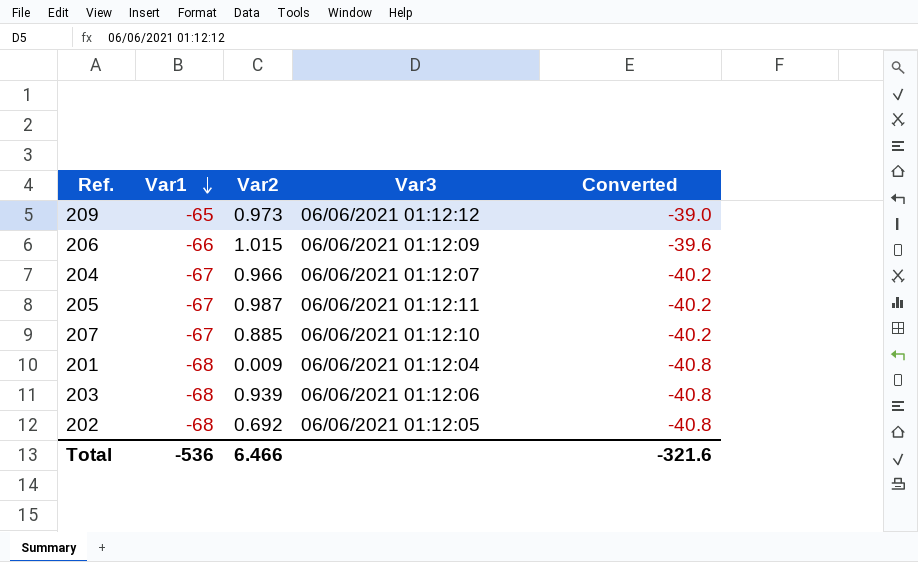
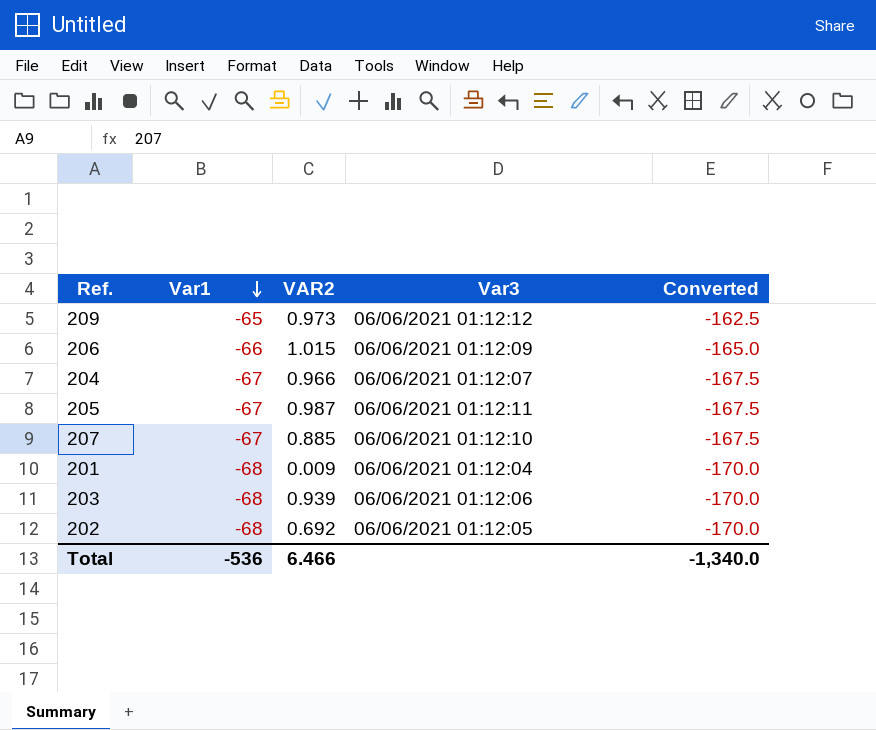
column name: Var2 -> VAR2
column Converted | formula: [Var1] * 0.6 -> [Var1] * 2.5
Total | Converted: -321.6 -> -1,340.0

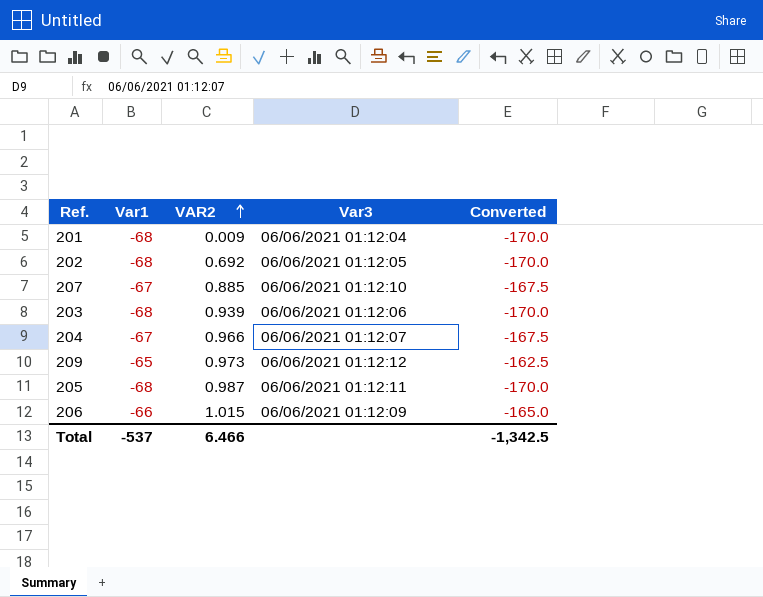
row order: Var1 descending -> VAR2 ascending
205 | Var1: -67 -> -68
205 | Converted: -167.5 -> -170.0
Total | Var1: -536 -> -537
Total | Converted: -1,340.0 -> -1,342.5

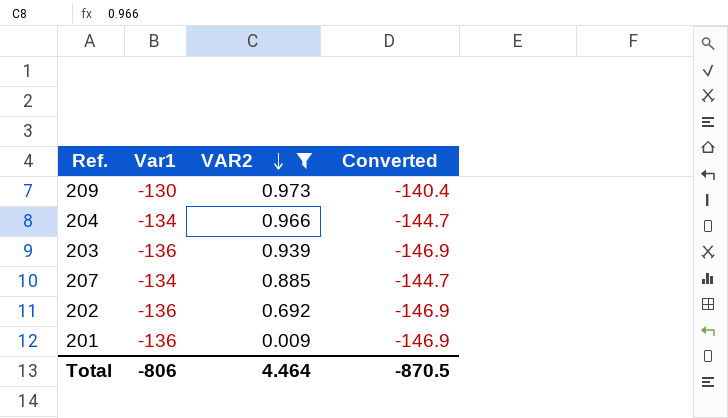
filter: none -> VAR2 <= 0.973
row order: VAR2 ascending -> VAR2 descending
column Var3 | position: 4 -> none
column Converted | formula: [Var1] * 2.5 -> [Var1] * 1.08
209 | Var1: -65 -> -130
204 | Var1: -67 -> -134
203 | Var1: -68 -> -136
207 | Var1: -67 -> -134
202 | Var1: -68 -> -136
201 | Var1: -68 -> -136
Total | Var1: -537 -> -806
Total | VAR2: 6.466 -> 4.464
Total | Converted: -1,342.5 -> -870.5

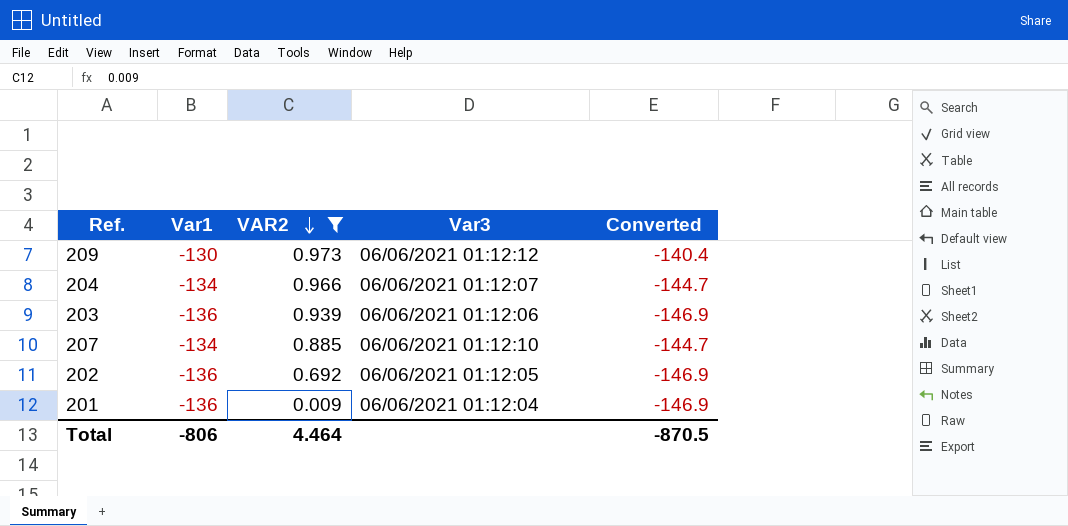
column Var3 | position: none -> 4

